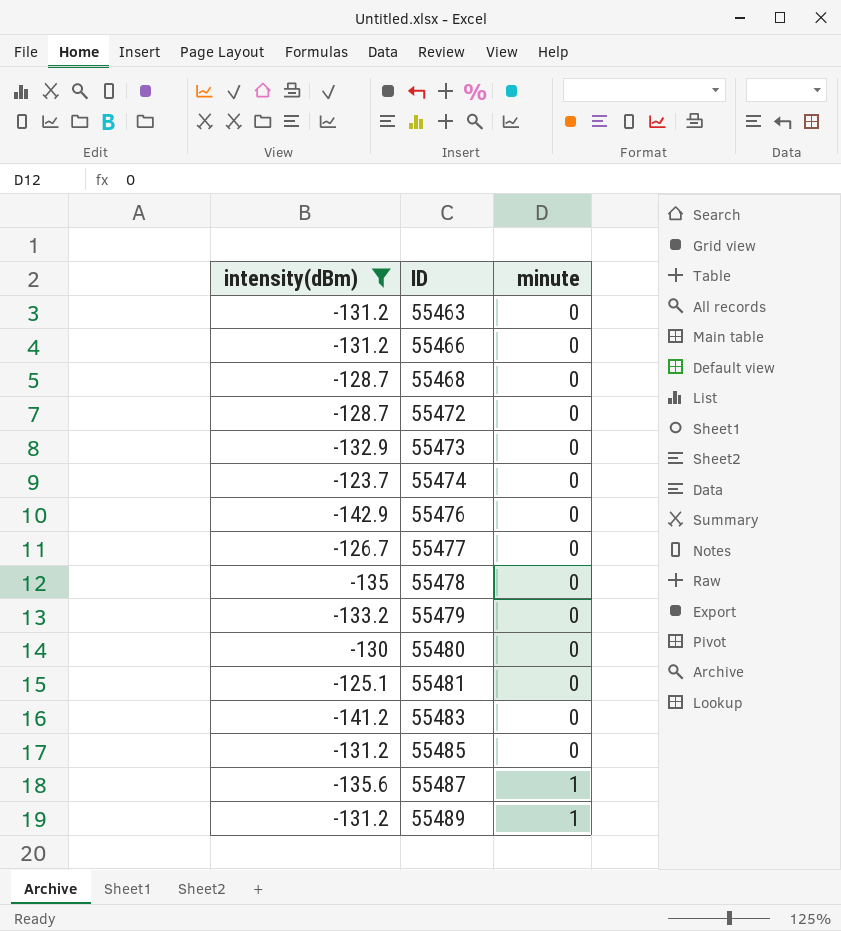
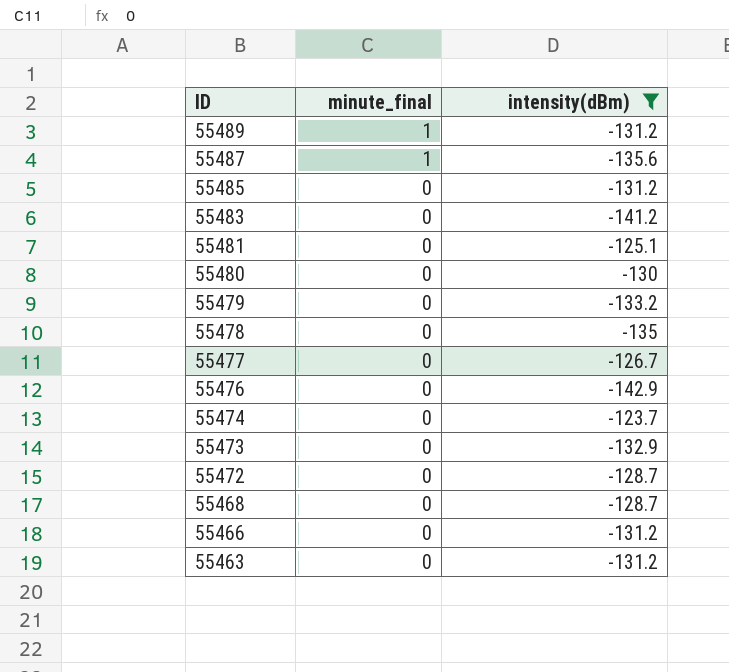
row order: ID ascending -> ID descending
column name: minute -> minute_final
column intensity(dBm) | position: 1 -> 3

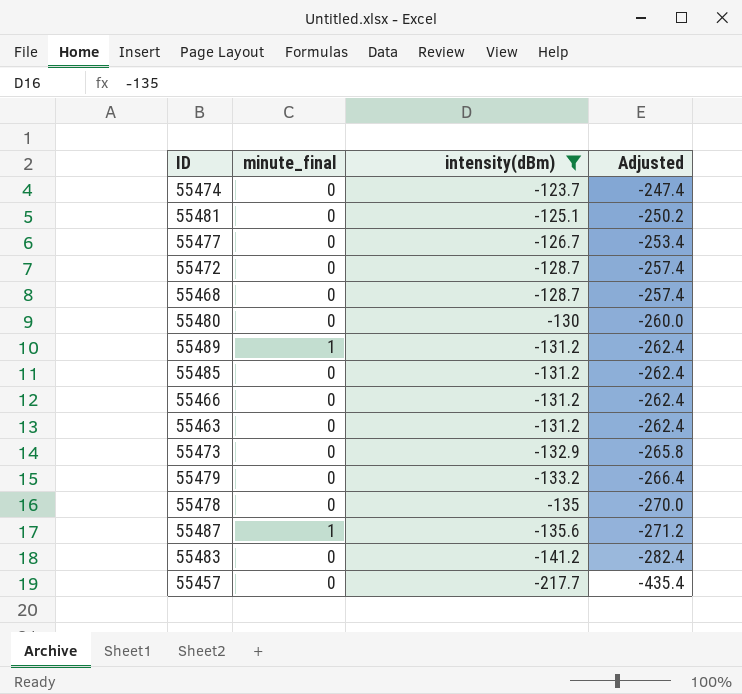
row order: ID descending -> intensity(dBm) descending
column Adjusted | formula: none -> [intensity(dBm)] * 2
row 55476: 0 | -142.9 -> none
row 55457: none -> 0 | -217.7 | -435.4

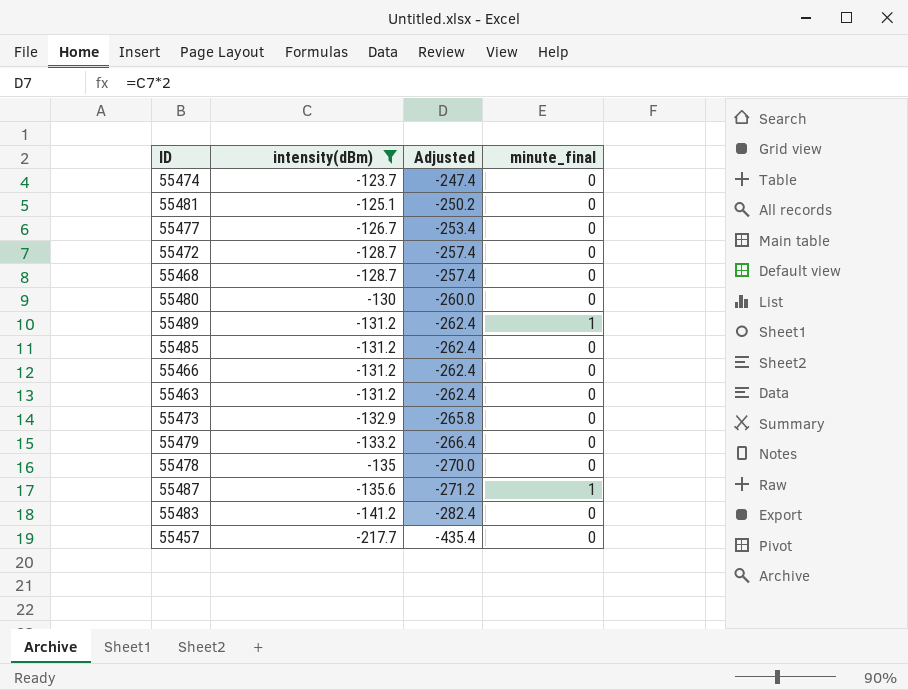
column minute_final | position: 2 -> 4

